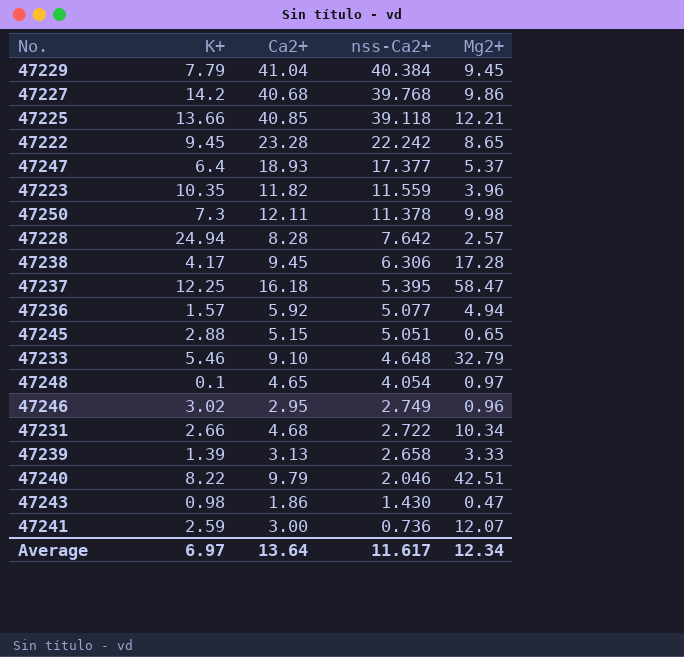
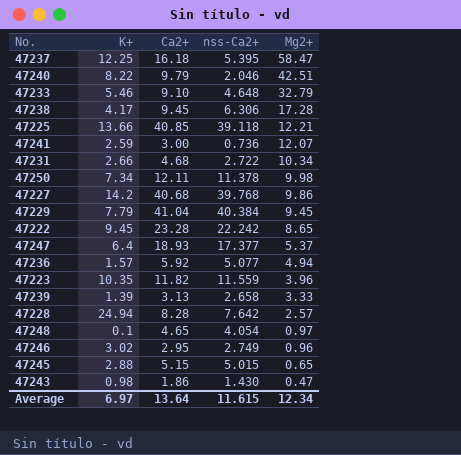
row order: nss-Ca2+ descending -> Mg2+ descending
47250 | K+: 7.3 -> 7.34
47245 | nss-Ca2+: 5.051 -> 5.015
Average | nss-Ca2+: 11.617 -> 11.615

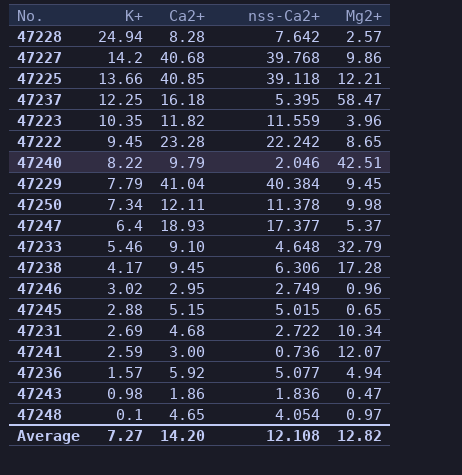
row order: Mg2+ descending -> K+ descending
row 47239: 1.39 | 3.13 | 2.658 | 3.33 -> none
47231 | K+: 2.66 -> 2.69
47243 | nss-Ca2+: 1.430 -> 1.836
Average | K+: 6.97 -> 7.27
Average | Ca2+: 13.64 -> 14.20
Average | nss-Ca2+: 11.615 -> 12.108
Average | Mg2+: 12.34 -> 12.82

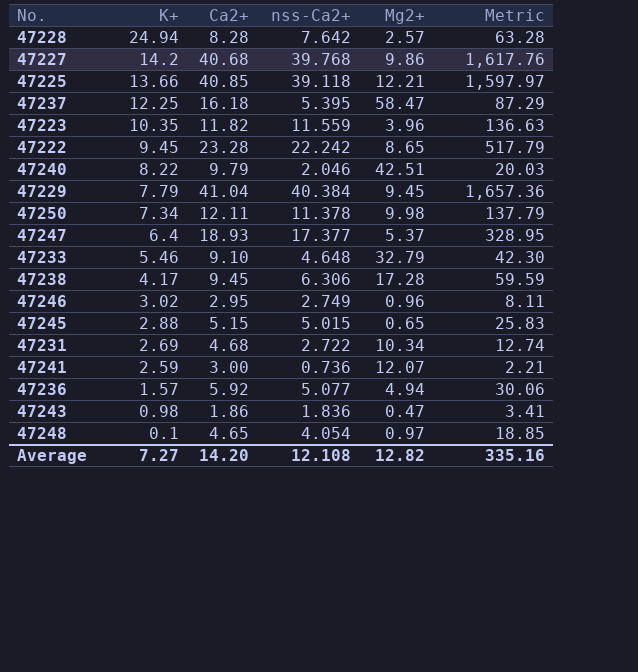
column Metric | formula: none -> [Ca2+] * [nss-Ca2+]

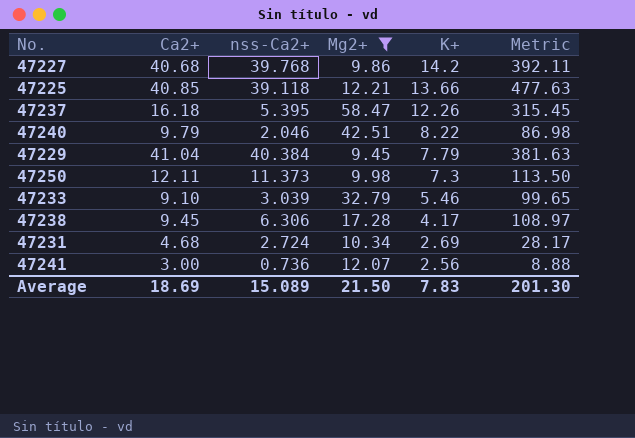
filter: none -> Mg2+ >= 9.45
column K+ | position: 2 -> 5
column Metric | formula: [Ca2+] * [nss-Ca2+] -> [nss-Ca2+] * [Mg2+]
47237 | K+: 12.25 -> 12.26
47250 | nss-Ca2+: 11.378 -> 11.373
47250 | K+: 7.34 -> 7.3
47233 | nss-Ca2+: 4.648 -> 3.039
47231 | nss-Ca2+: 2.722 -> 2.724
47241 | K+: 2.59 -> 2.56
Average | Ca2+: 14.20 -> 18.69
Average | nss-Ca2+: 12.108 -> 15.089
Average | Mg2+: 12.82 -> 21.50
Average | K+: 7.27 -> 7.83
Average | Metric: 335.16 -> 201.30

